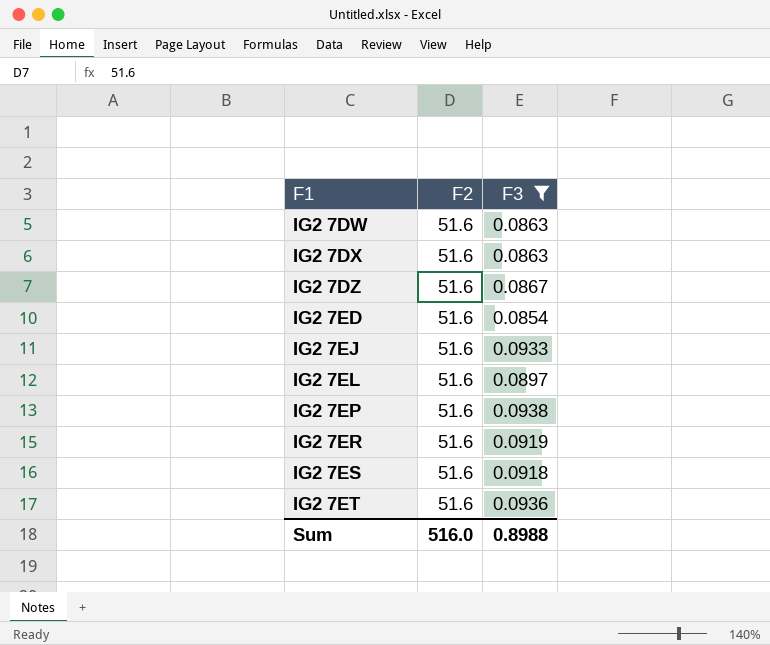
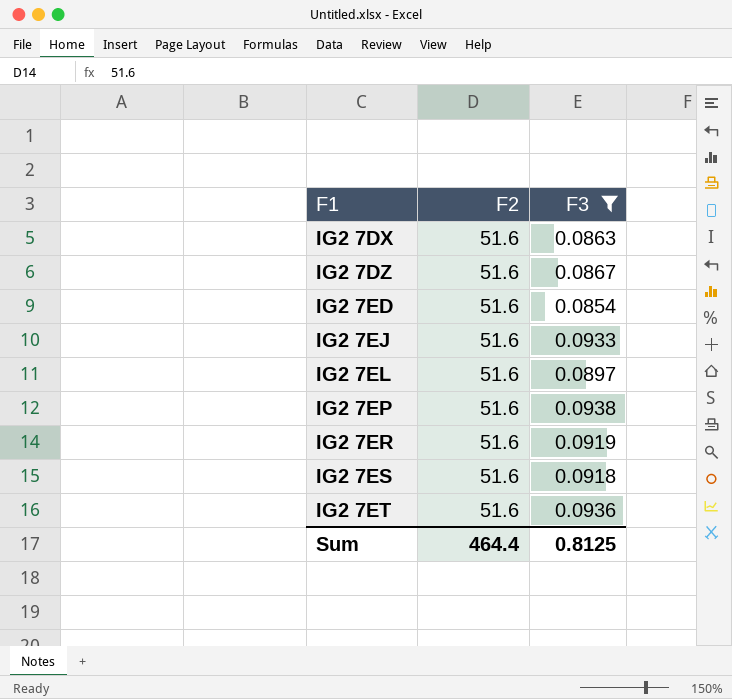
row IG2 7DW: 51.6 | 0.0863 -> none
Sum | F2: 516.0 -> 464.4
Sum | F3: 0.8988 -> 0.8125

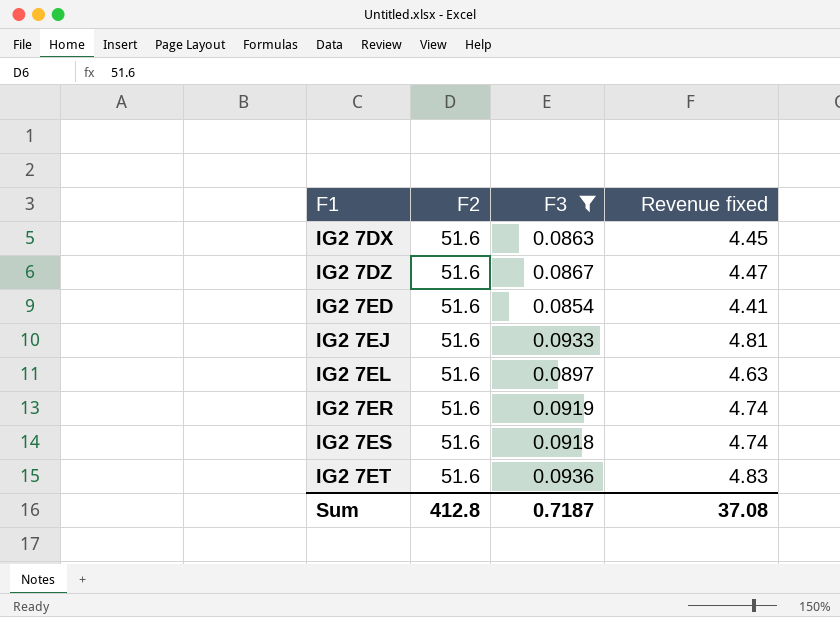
column Revenue fixed | formula: none -> [F2] * [F3]
row IG2 7EP: 51.6 | 0.0938 -> none
Sum | F2: 464.4 -> 412.8
Sum | F3: 0.8125 -> 0.7187

